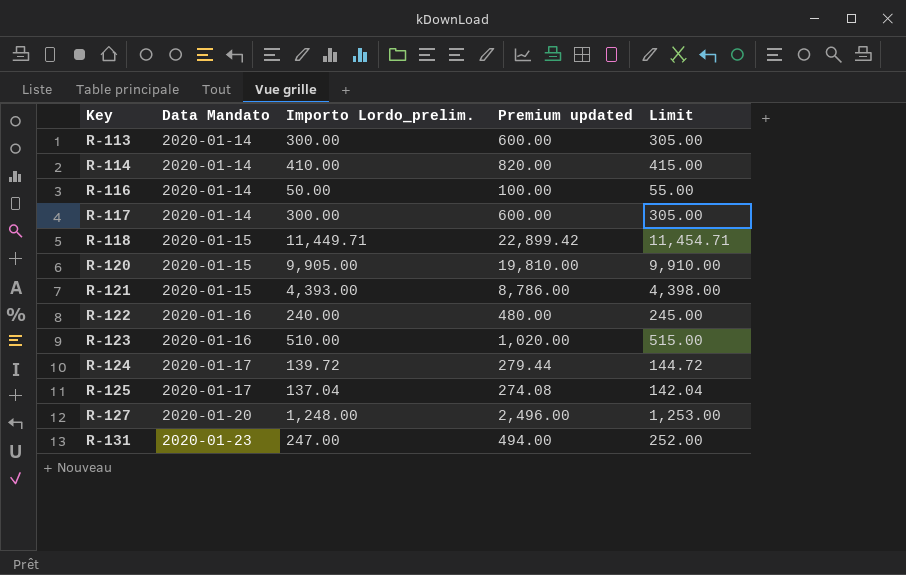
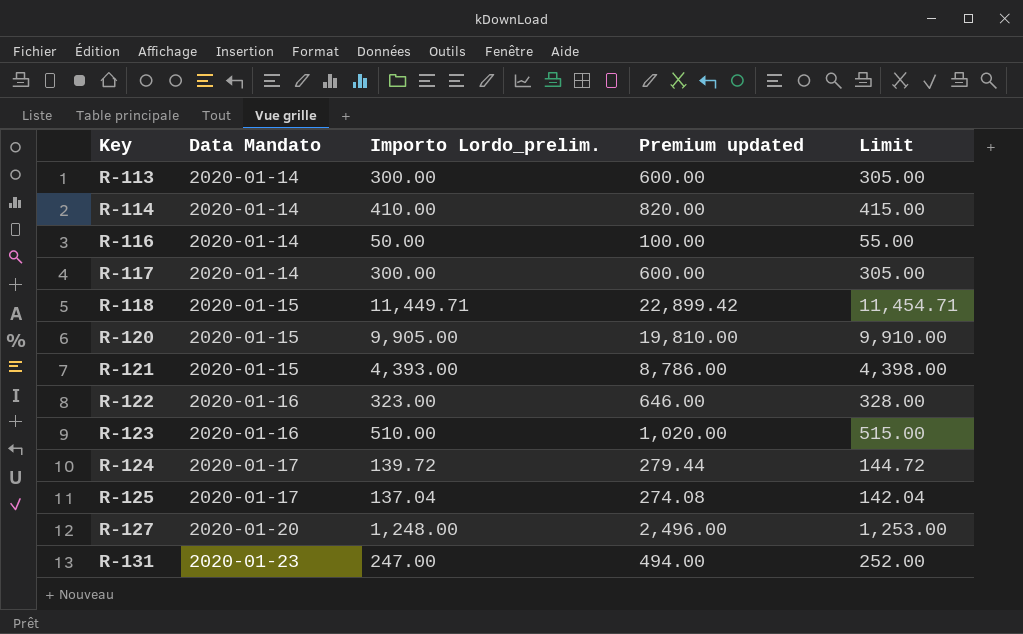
R-122 | Importo Lordo_prelim.: 240.00 -> 323.00
R-122 | Premium updated: 480.00 -> 646.00
R-122 | Limit: 245.00 -> 328.00

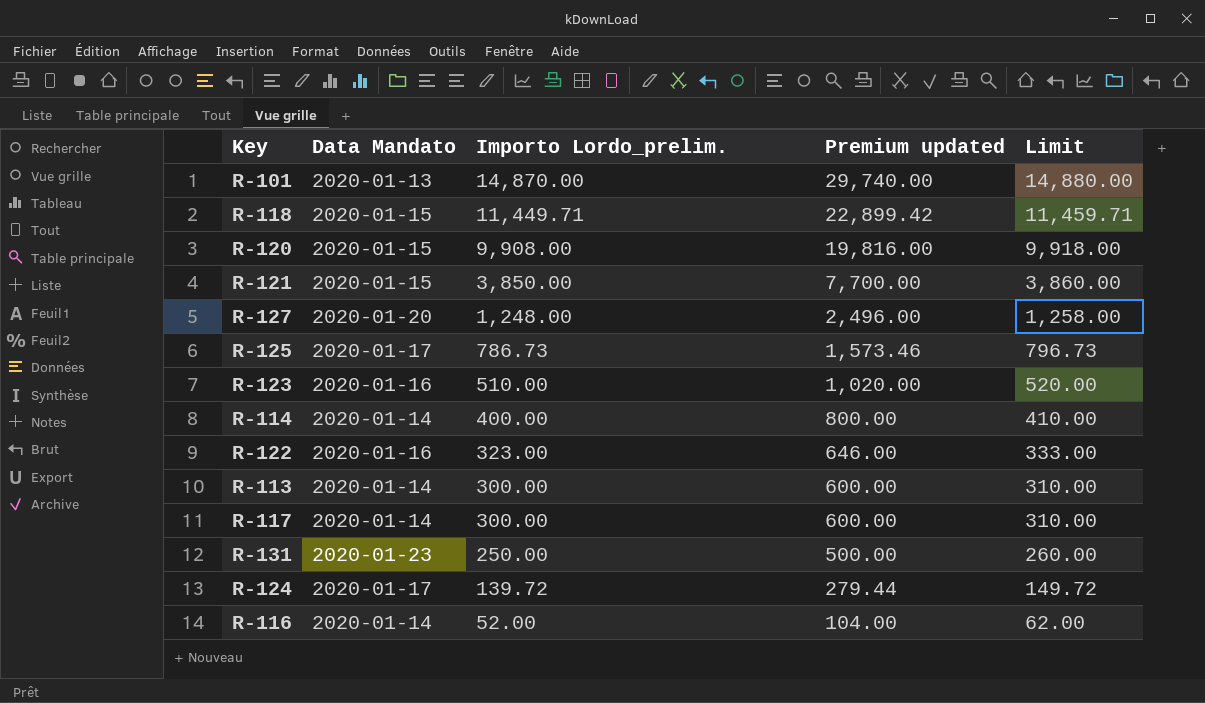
row order: Key ascending -> Importo Lordo_prelim. descending
column Limit | formula: [Importo Lordo_prelim.] + 5 -> [Importo Lordo_prelim.] + 10
row R-101: none -> 2020-01-13 | 14,870.00 | 29,740.00 | 14,880.00
R-120 | Importo Lordo_prelim.: 9,905.00 -> 9,908.00
R-120 | Premium updated: 19,810.00 -> 19,816.00
R-121 | Importo Lordo_prelim.: 4,393.00 -> 3,850.00
R-121 | Premium updated: 8,786.00 -> 7,700.00
R-125 | Importo Lordo_prelim.: 137.04 -> 786.73
R-125 | Premium updated: 274.08 -> 1,573.46
R-114 | Importo Lordo_prelim.: 410.00 -> 400.00
R-114 | Premium updated: 820.00 -> 800.00
R-131 | Importo Lordo_prelim.: 247.00 -> 250.00
R-131 | Premium updated: 494.00 -> 500.00
R-116 | Importo Lordo_prelim.: 50.00 -> 52.00
R-116 | Premium updated: 100.00 -> 104.00

